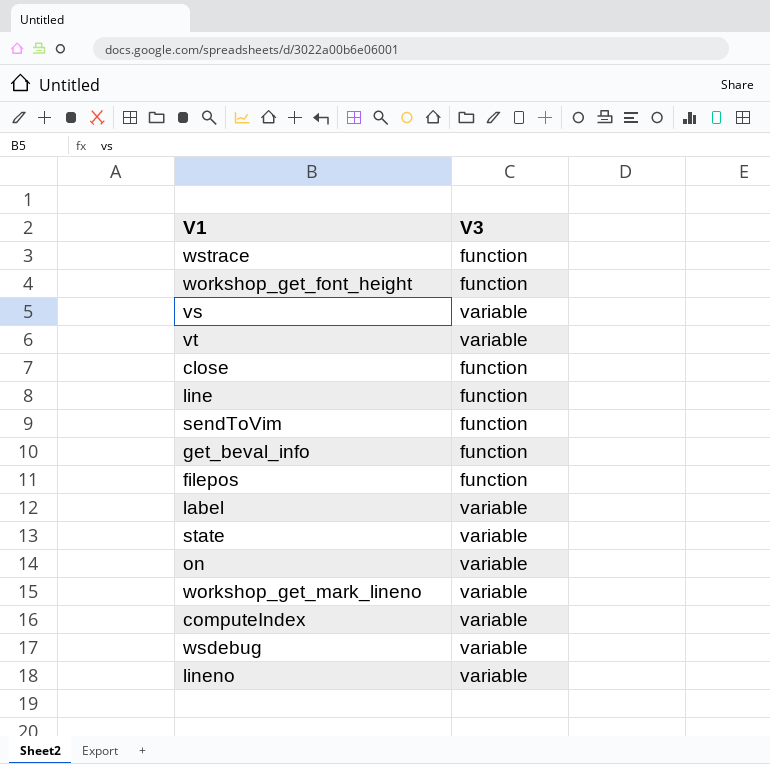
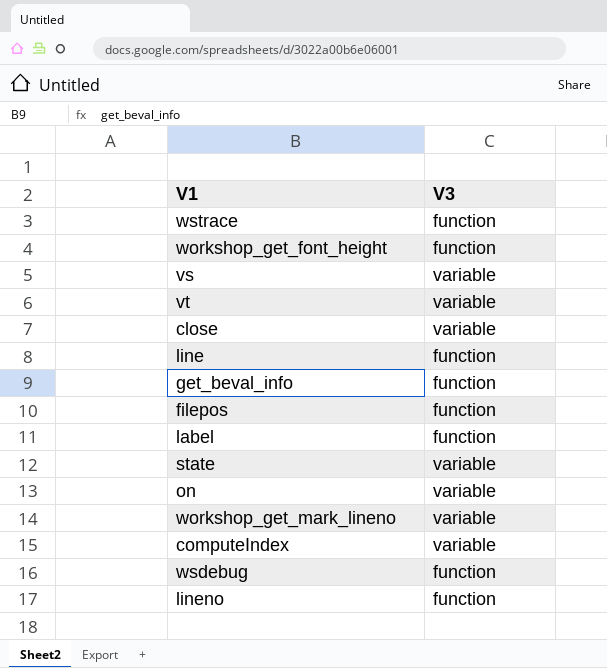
row sendToVim: function -> none
close | V3: function -> variable
label | V3: variable -> function
wsdebug | V3: variable -> function
lineno | V3: variable -> function

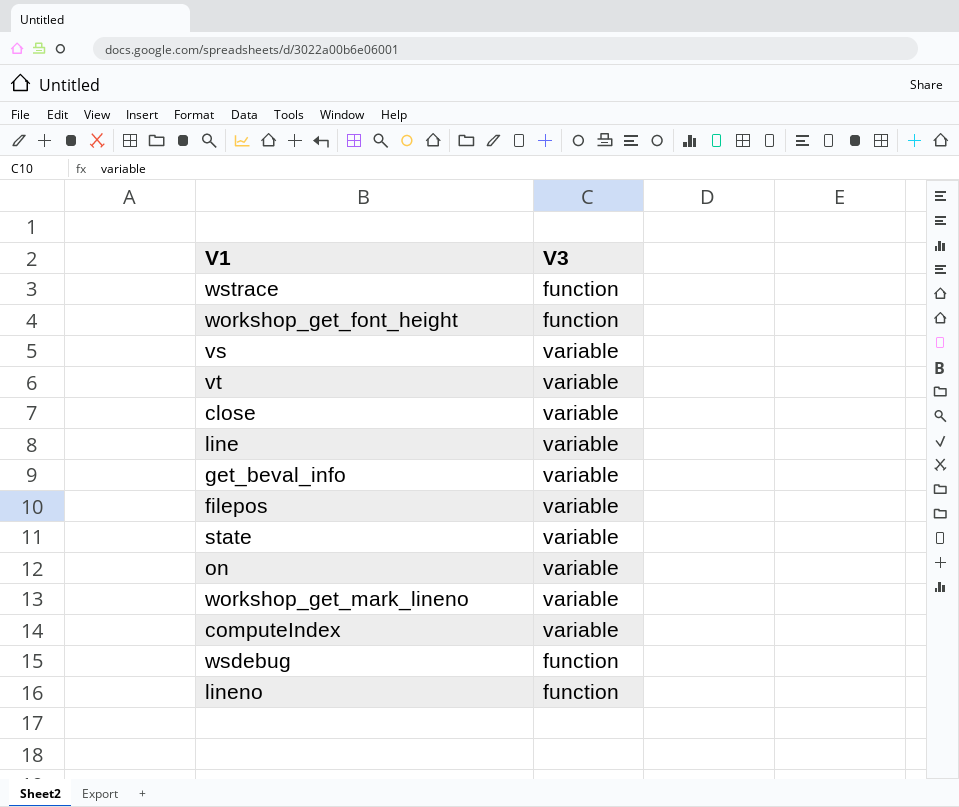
row label: function -> none
line | V3: function -> variable
get_beval_info | V3: function -> variable
filepos | V3: function -> variable

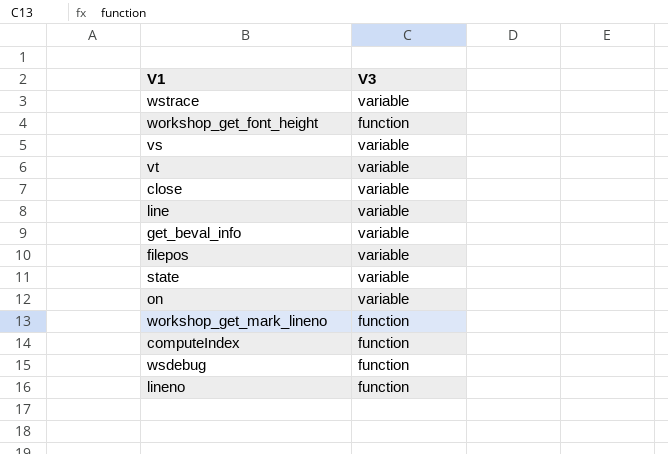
wstrace | V3: function -> variable
workshop_get_mark_lineno | V3: variable -> function
computeIndex | V3: variable -> function

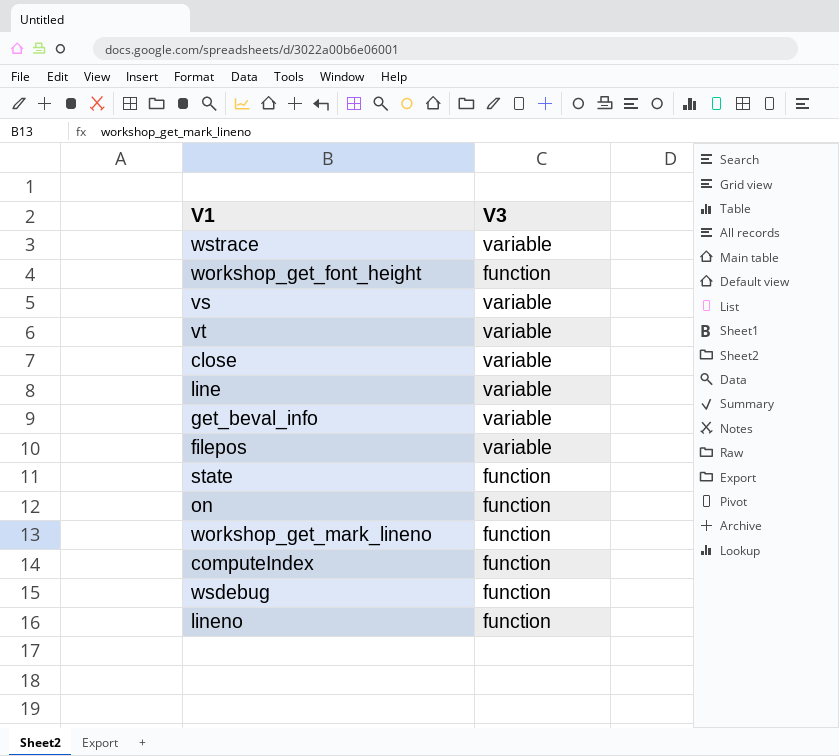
state | V3: variable -> function
on | V3: variable -> function

